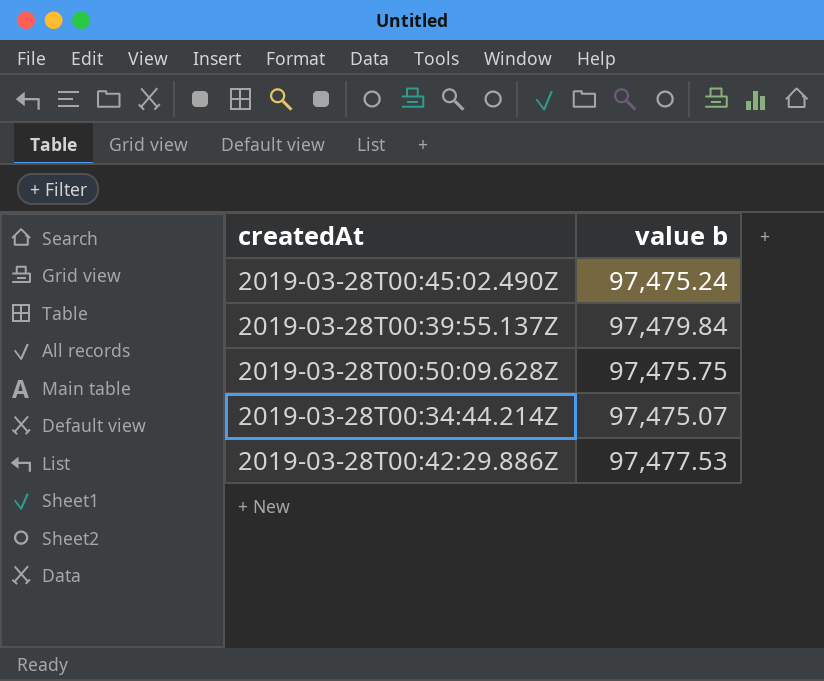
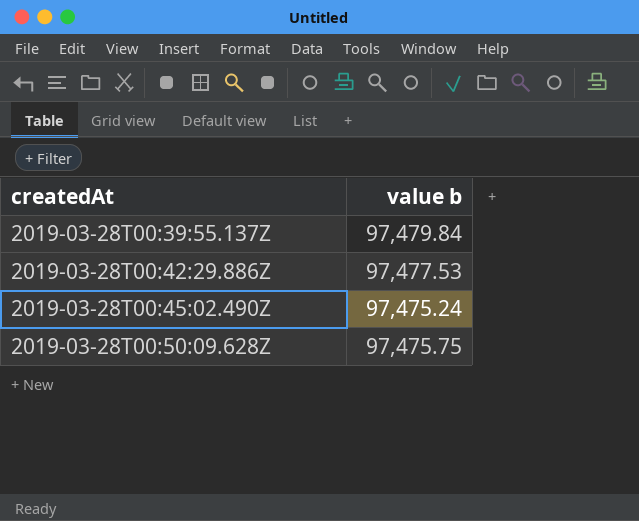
row order: none -> createdAt ascending
row 2019-03-28T00:34:44.214Z: 97,475.07 -> none

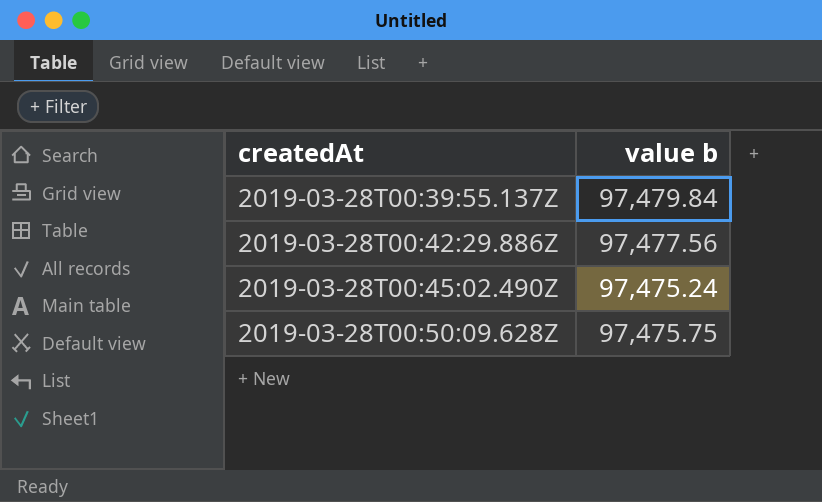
2019-03-28T00:42:29.886Z | value b: 97,477.53 -> 97,477.56

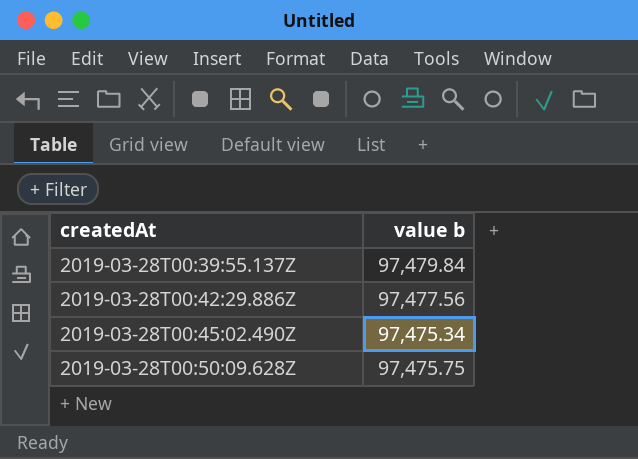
2019-03-28T00:45:02.490Z | value b: 97,475.24 -> 97,475.34

